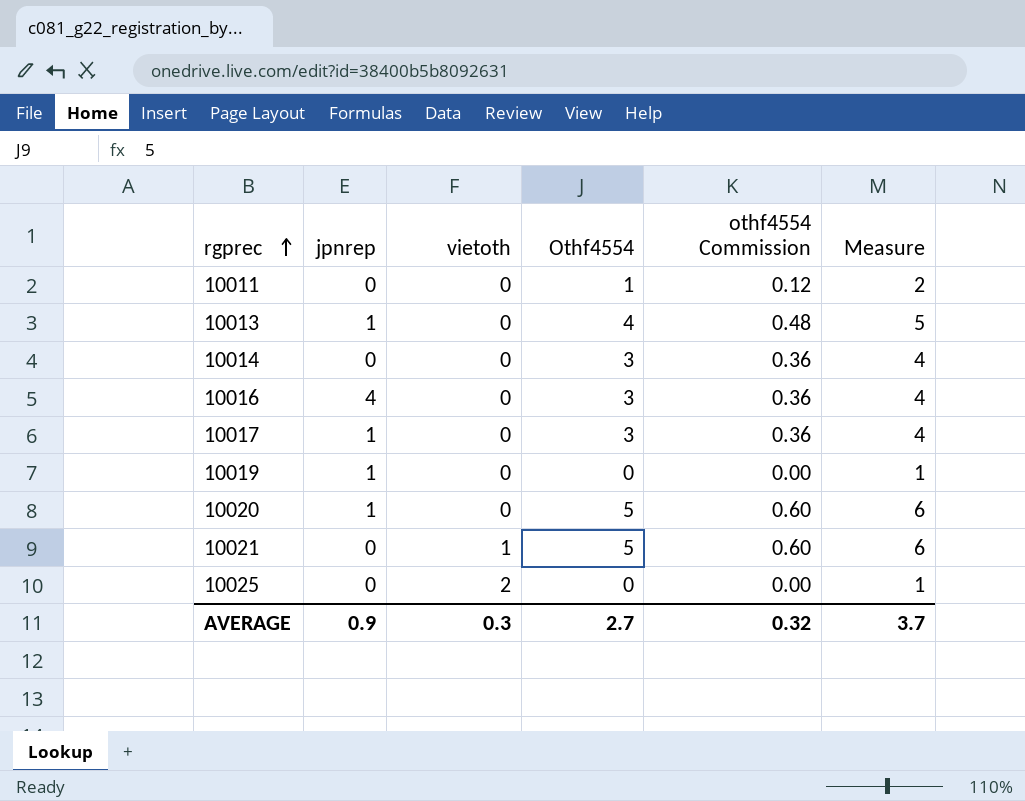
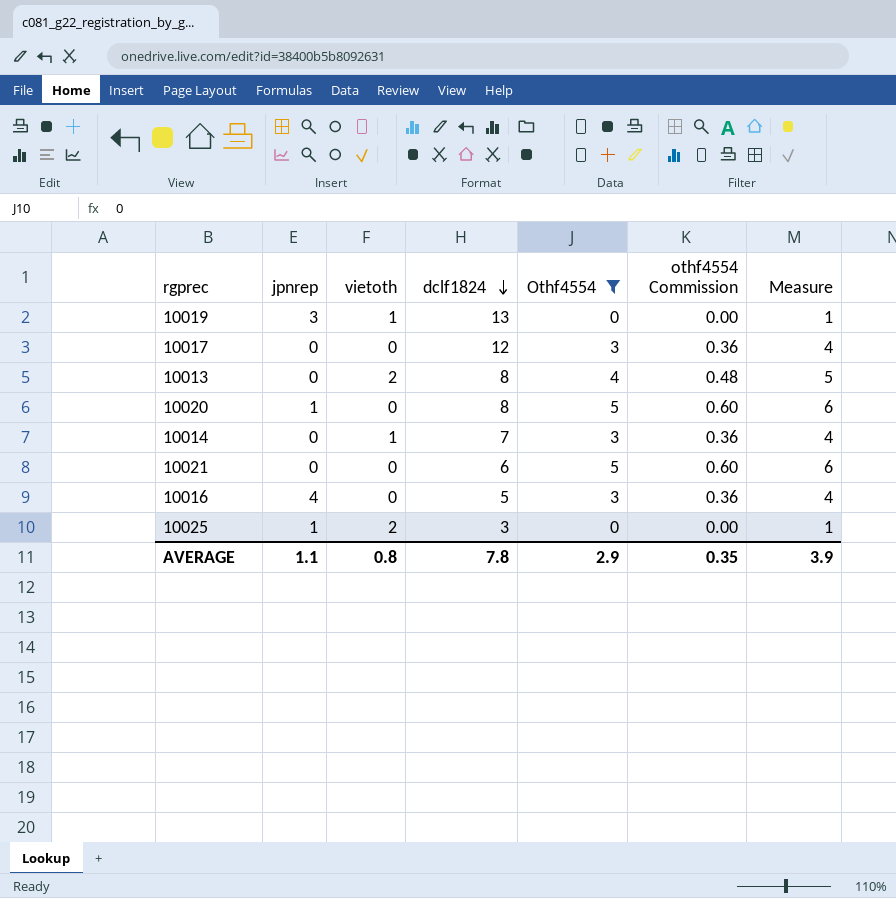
filter: none -> Othf4554 != 1
row order: rgprec ascending -> dclf1824 descending
column dclf1824 | position: none -> 4
10019 | jpnrep: 1 -> 3
10019 | vietoth: 0 -> 1
10017 | jpnrep: 1 -> 0
10013 | jpnrep: 1 -> 0
10013 | vietoth: 0 -> 2
10014 | vietoth: 0 -> 1
10021 | vietoth: 1 -> 0
10025 | jpnrep: 0 -> 1
AVERAGE | jpnrep: 0.9 -> 1.1
AVERAGE | vietoth: 0.3 -> 0.8
AVERAGE | Othf4554: 2.7 -> 2.9
AVERAGE | othf4554 Commission: 0.32 -> 0.35
AVERAGE | Measure: 3.7 -> 3.9

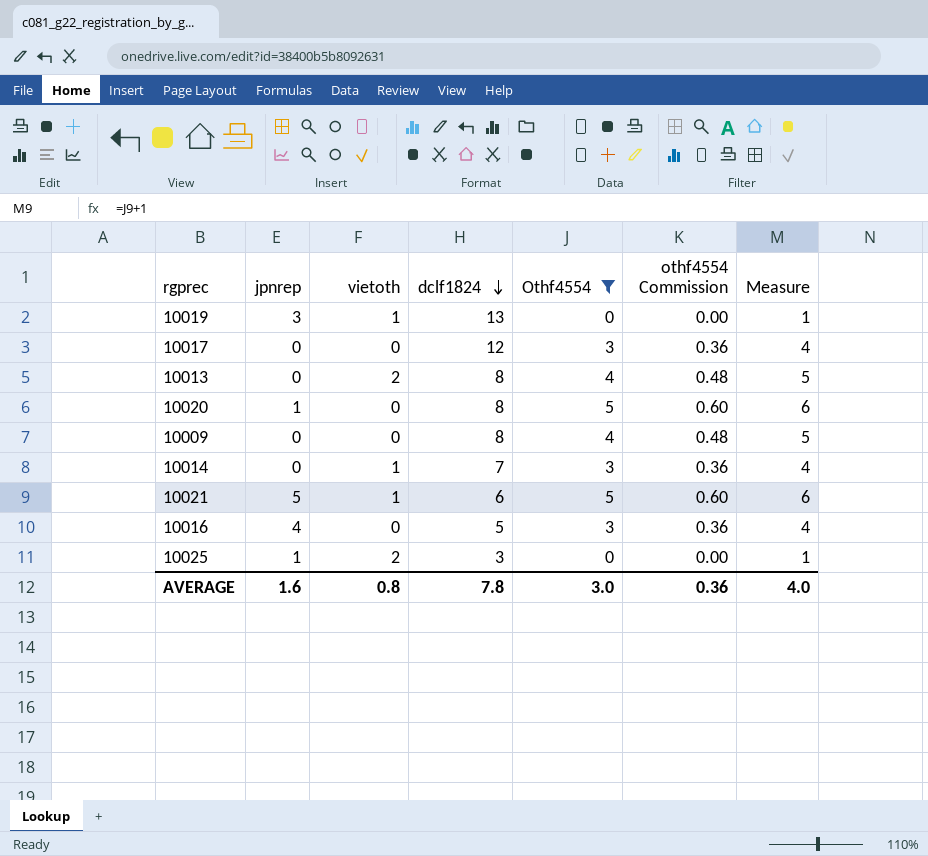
row 10009: none -> 0 | 0 | 8 | 4 | 0.48 | 5
10021 | jpnrep: 0 -> 5
10021 | vietoth: 0 -> 1
AVERAGE | jpnrep: 1.1 -> 1.6
AVERAGE | Othf4554: 2.9 -> 3.0
AVERAGE | othf4554 Commission: 0.35 -> 0.36
AVERAGE | Measure: 3.9 -> 4.0

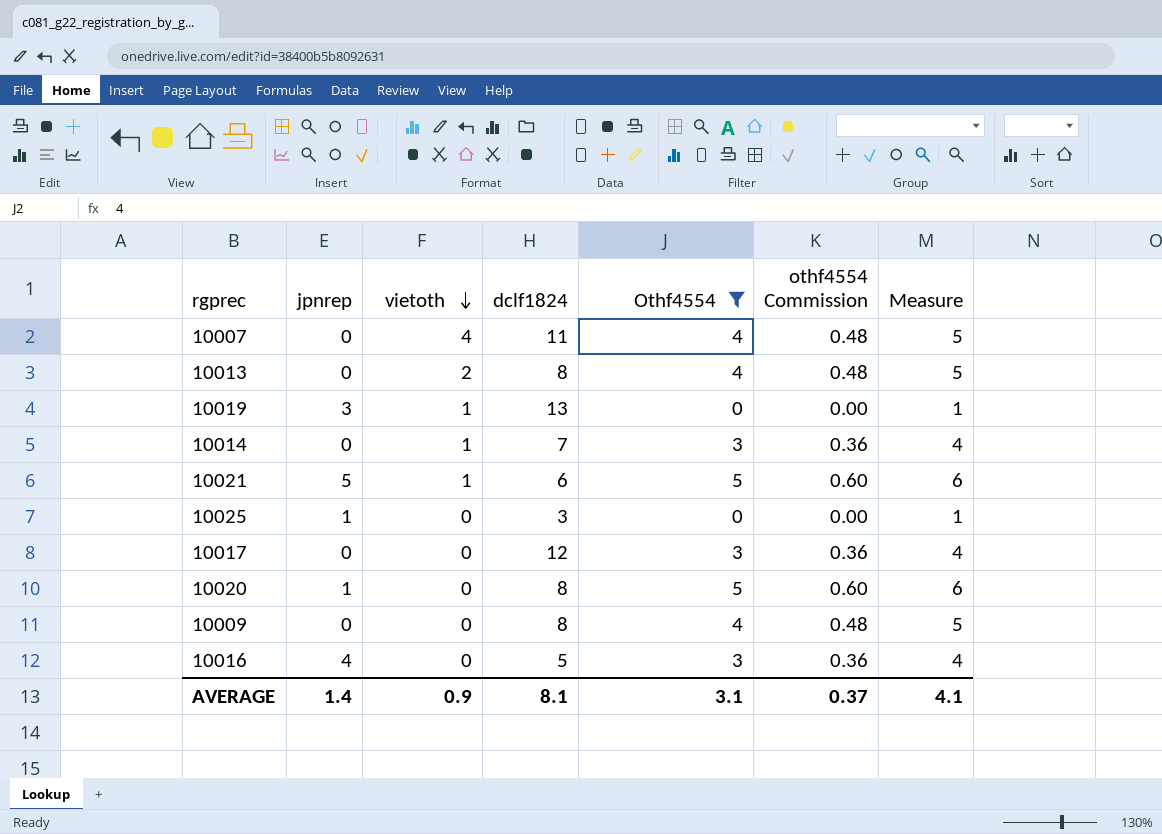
row order: dclf1824 descending -> vietoth descending
row 10007: none -> 0 | 4 | 11 | 4 | 0.48 | 5
10025 | vietoth: 2 -> 0
AVERAGE | jpnrep: 1.6 -> 1.4
AVERAGE | vietoth: 0.8 -> 0.9
AVERAGE | dclf1824: 7.8 -> 8.1
AVERAGE | Othf4554: 3.0 -> 3.1
AVERAGE | othf4554 Commission: 0.36 -> 0.37
AVERAGE | Measure: 4.0 -> 4.1

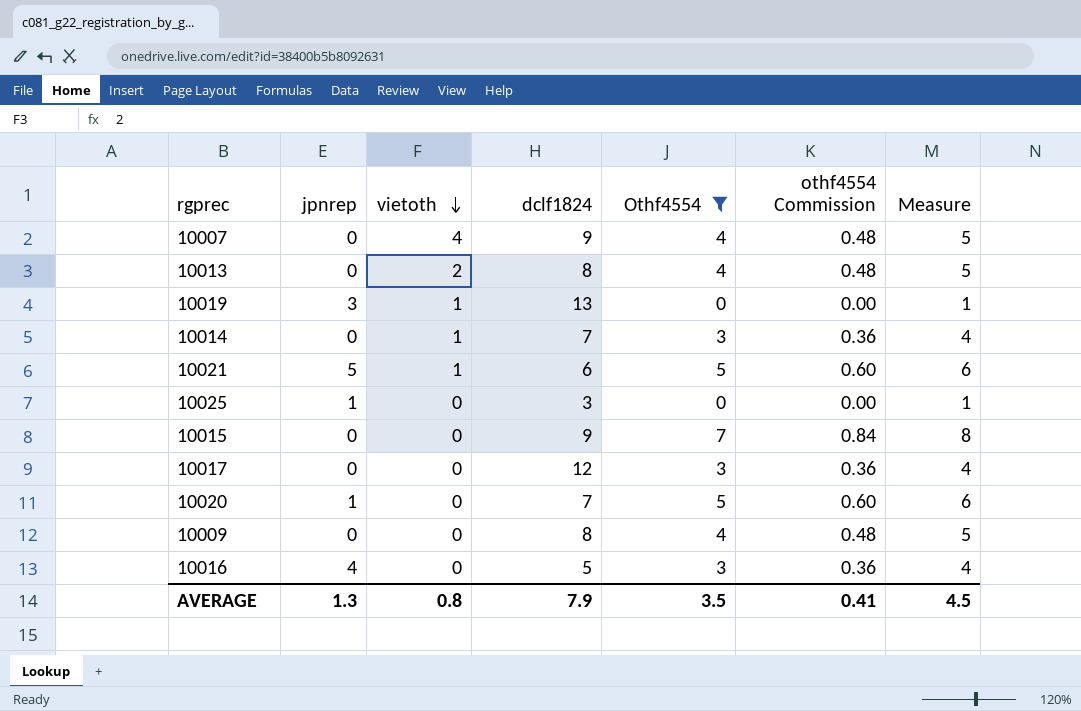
10007 | dclf1824: 11 -> 9
row 10015: none -> 0 | 0 | 9 | 7 | 0.84 | 8
10020 | dclf1824: 8 -> 7
AVERAGE | jpnrep: 1.4 -> 1.3
AVERAGE | vietoth: 0.9 -> 0.8
AVERAGE | dclf1824: 8.1 -> 7.9
AVERAGE | Othf4554: 3.1 -> 3.5
AVERAGE | othf4554 Commission: 0.37 -> 0.41
AVERAGE | Measure: 4.1 -> 4.5

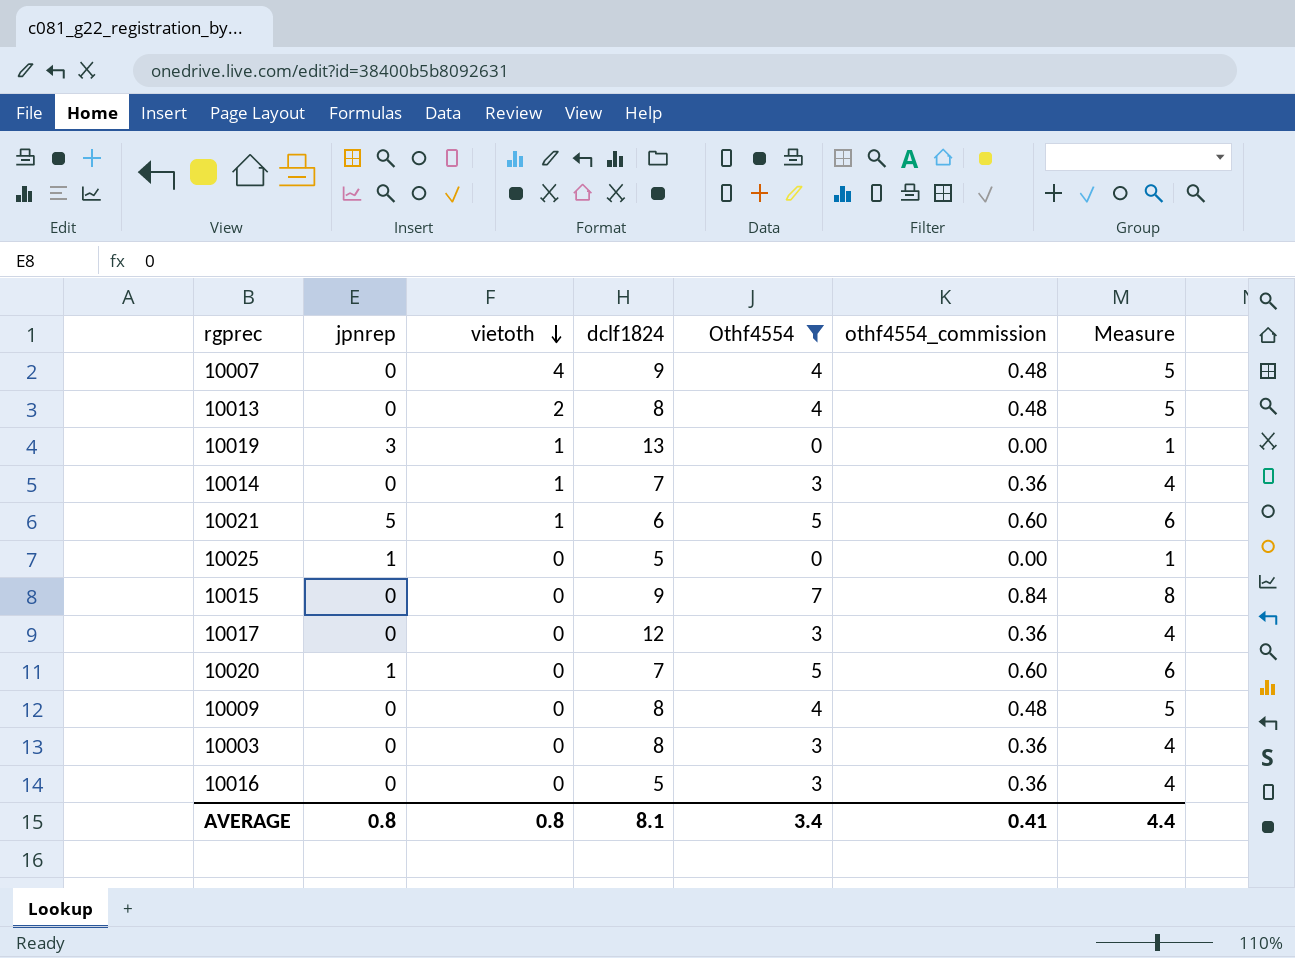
column name: othf4554 Commission -> othf4554_commission
10025 | dclf1824: 3 -> 5
row 10003: none -> 0 | 0 | 8 | 3 | 0.36 | 4
10016 | jpnrep: 4 -> 0
AVERAGE | jpnrep: 1.3 -> 0.8
AVERAGE | dclf1824: 7.9 -> 8.1
AVERAGE | Othf4554: 3.5 -> 3.4
AVERAGE | Measure: 4.5 -> 4.4

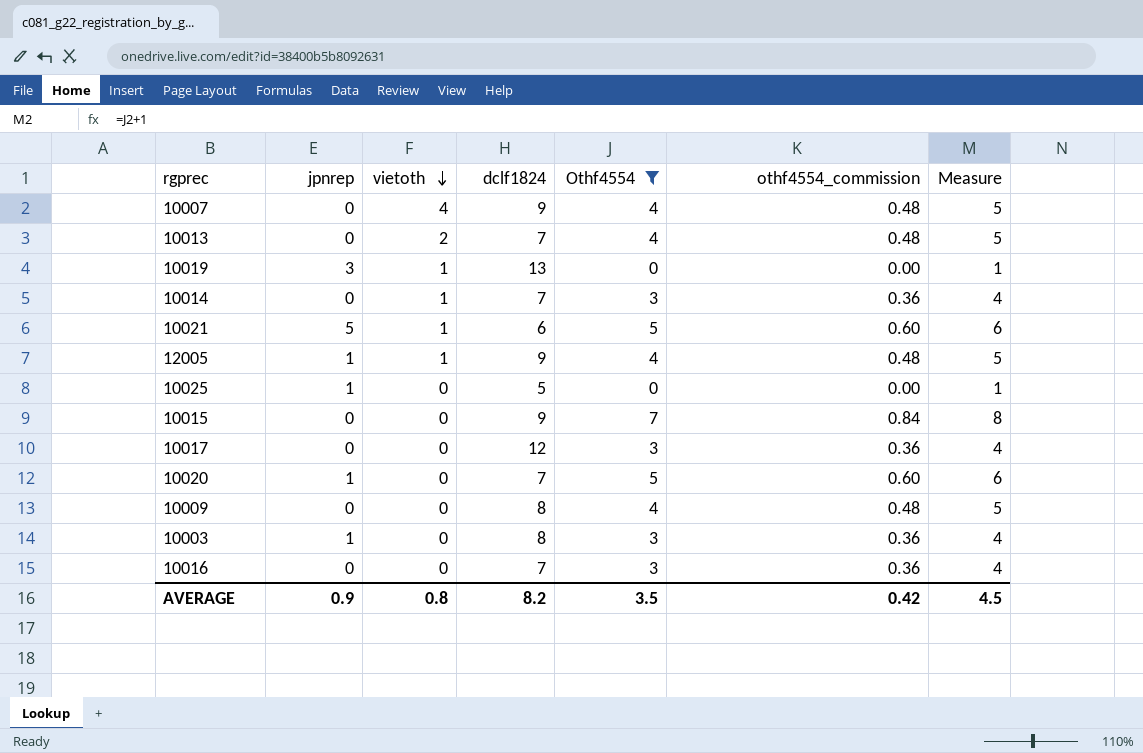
10013 | dclf1824: 8 -> 7
row 12005: none -> 1 | 1 | 9 | 4 | 0.48 | 5
10003 | jpnrep: 0 -> 1
10016 | dclf1824: 5 -> 7
AVERAGE | jpnrep: 0.8 -> 0.9
AVERAGE | dclf1824: 8.1 -> 8.2
AVERAGE | Othf4554: 3.4 -> 3.5
AVERAGE | othf4554_commission: 0.41 -> 0.42
AVERAGE | Measure: 4.4 -> 4.5

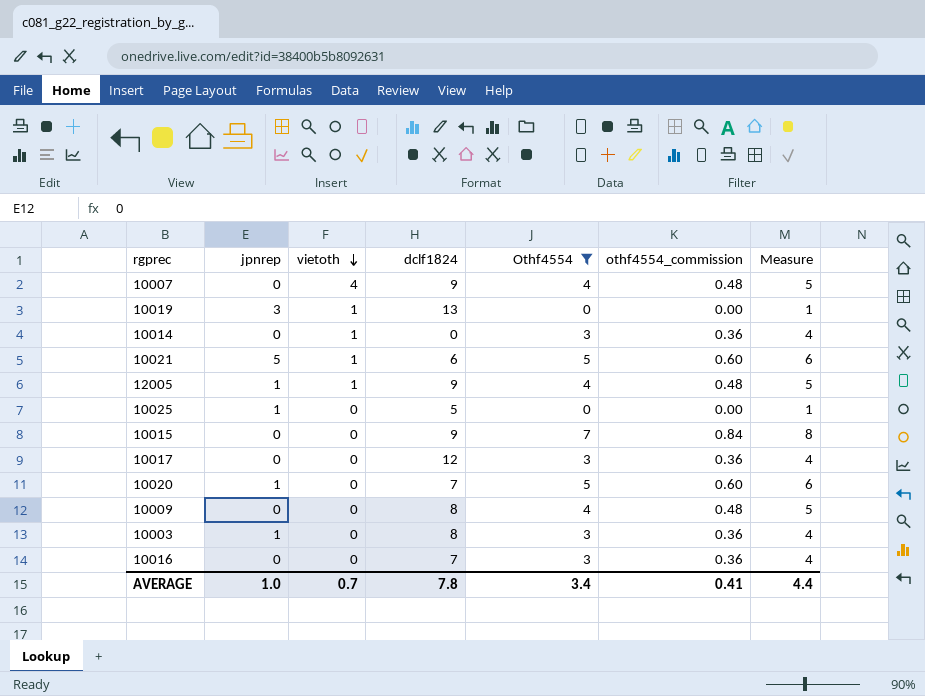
row 10013: 0 | 2 | 7 | 4 | 0.48 | 5 -> none
10014 | dclf1824: 7 -> 0
AVERAGE | jpnrep: 0.9 -> 1.0
AVERAGE | vietoth: 0.8 -> 0.7
AVERAGE | dclf1824: 8.2 -> 7.8
AVERAGE | Othf4554: 3.5 -> 3.4
AVERAGE | othf4554_commission: 0.42 -> 0.41
AVERAGE | Measure: 4.5 -> 4.4

